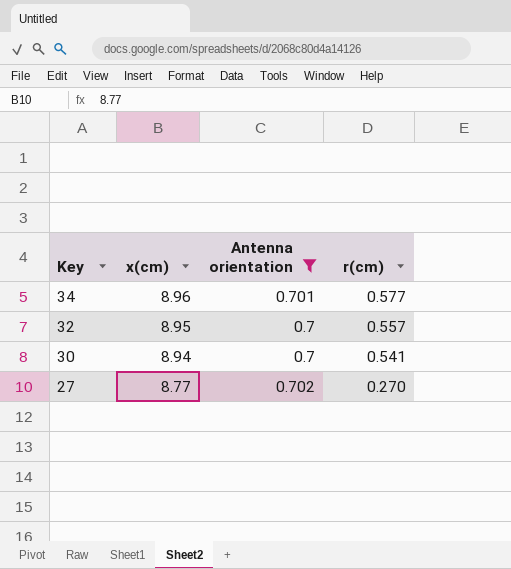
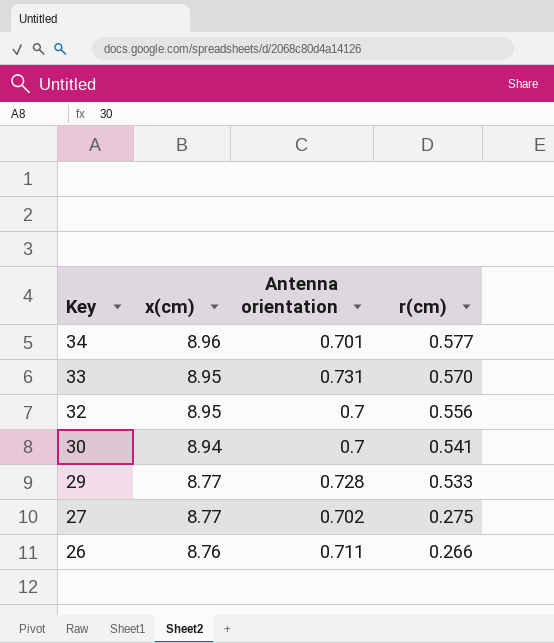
filter: Antenna orientation <= 0.702 -> none
32 | r(cm): 0.557 -> 0.556
27 | r(cm): 0.270 -> 0.275

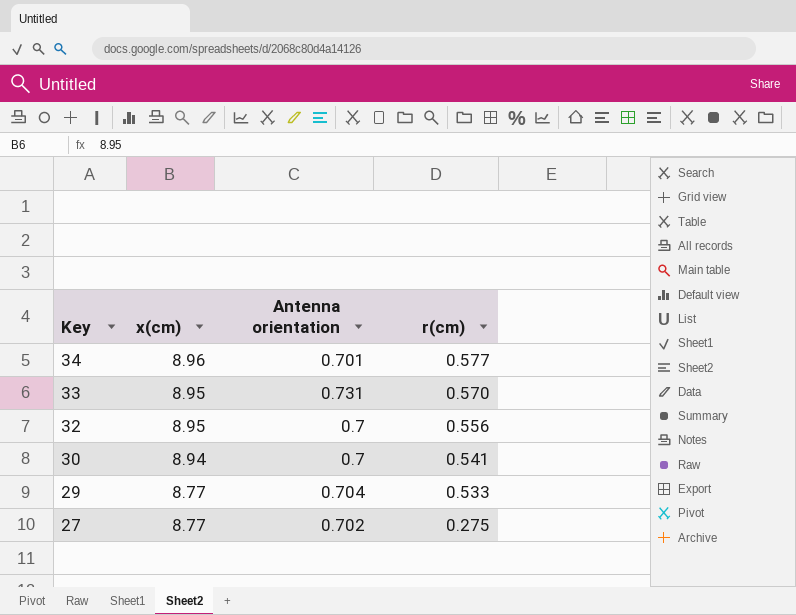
row 26: 8.76 | 0.711 | 0.266 -> none
29 | Antenna orientation: 0.728 -> 0.704

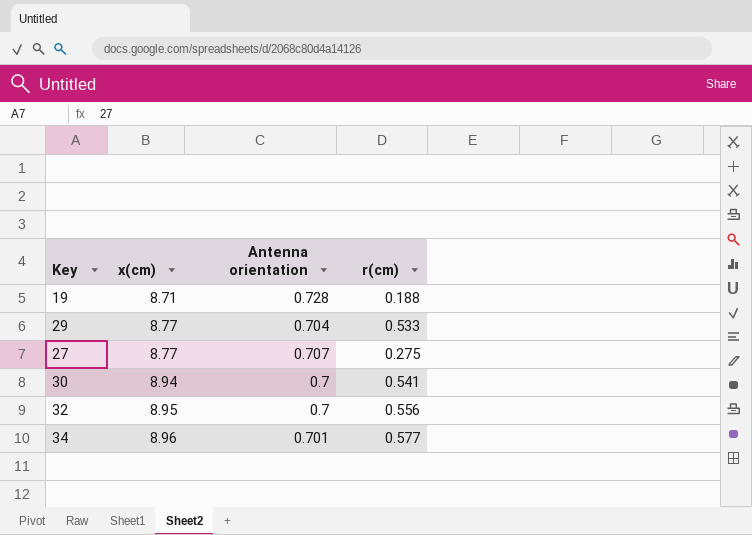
row order: Key descending -> x(cm) ascending
row 33: 8.95 | 0.731 | 0.570 -> none
row 19: none -> 8.71 | 0.728 | 0.188
27 | Antenna orientation: 0.702 -> 0.707

